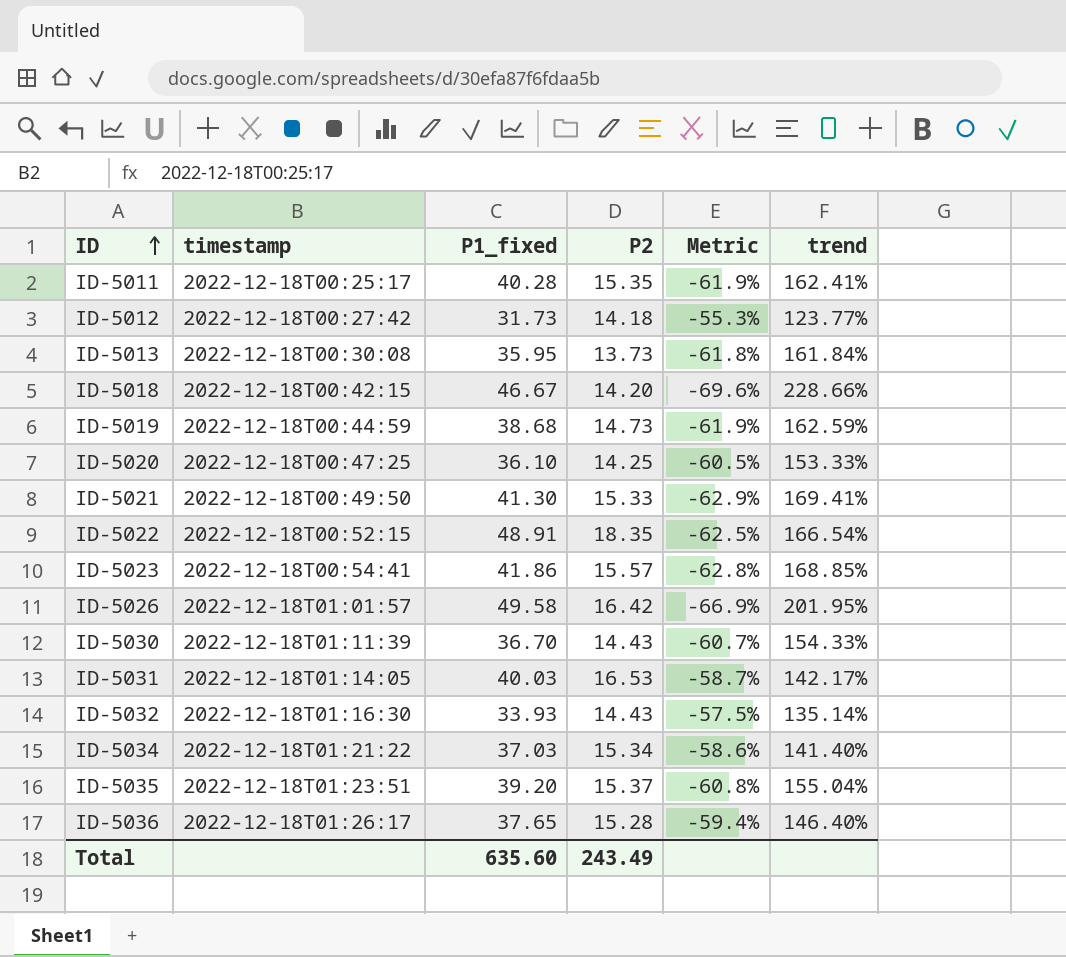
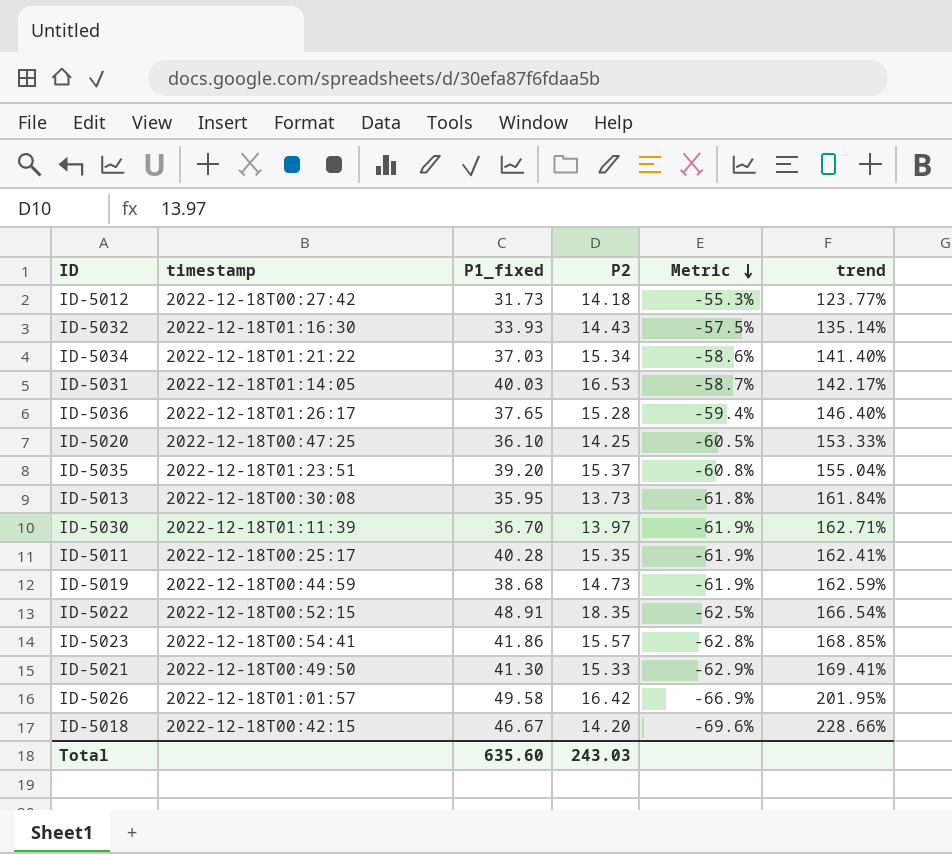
row order: ID ascending -> Metric descending
ID-5030 | P2: 14.43 -> 13.97
ID-5030 | Metric: -60.7% -> -61.9%
ID-5030 | trend: 154.33% -> 162.71%
Total | P2: 243.49 -> 243.03

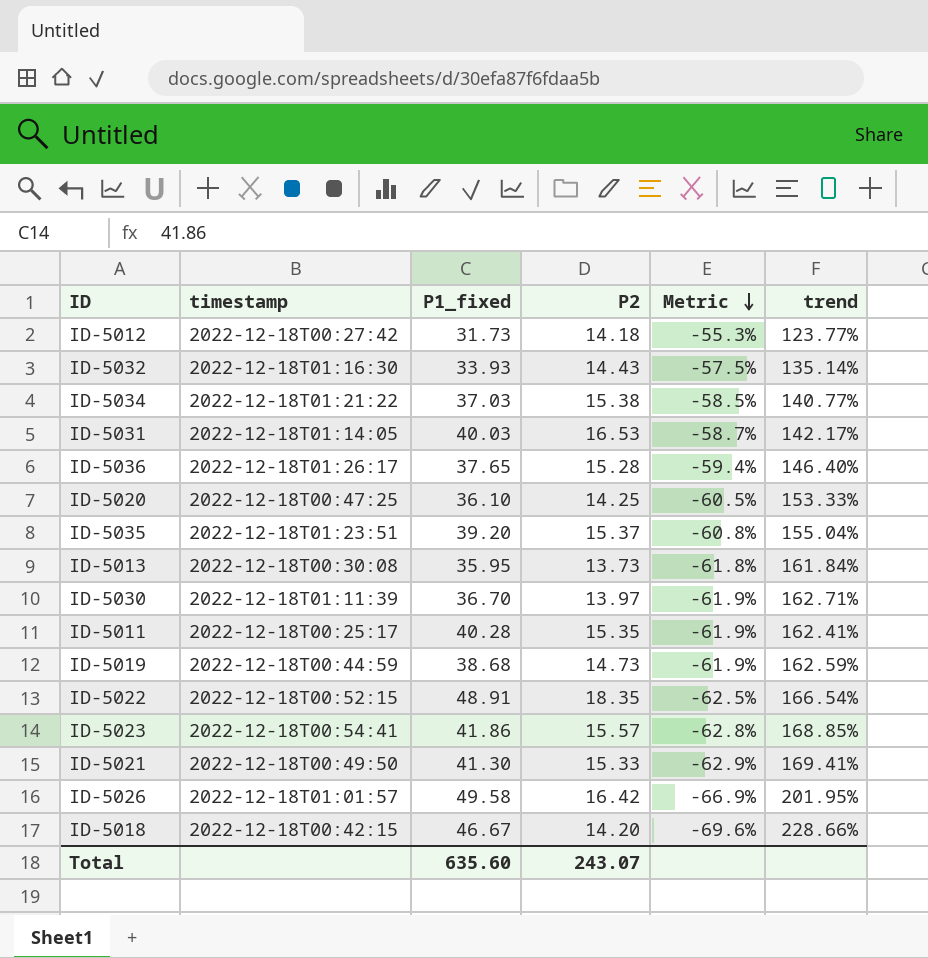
ID-5034 | P2: 15.34 -> 15.38
ID-5034 | Metric: -58.6% -> -58.5%
ID-5034 | trend: 141.40% -> 140.77%
Total | P2: 243.03 -> 243.07

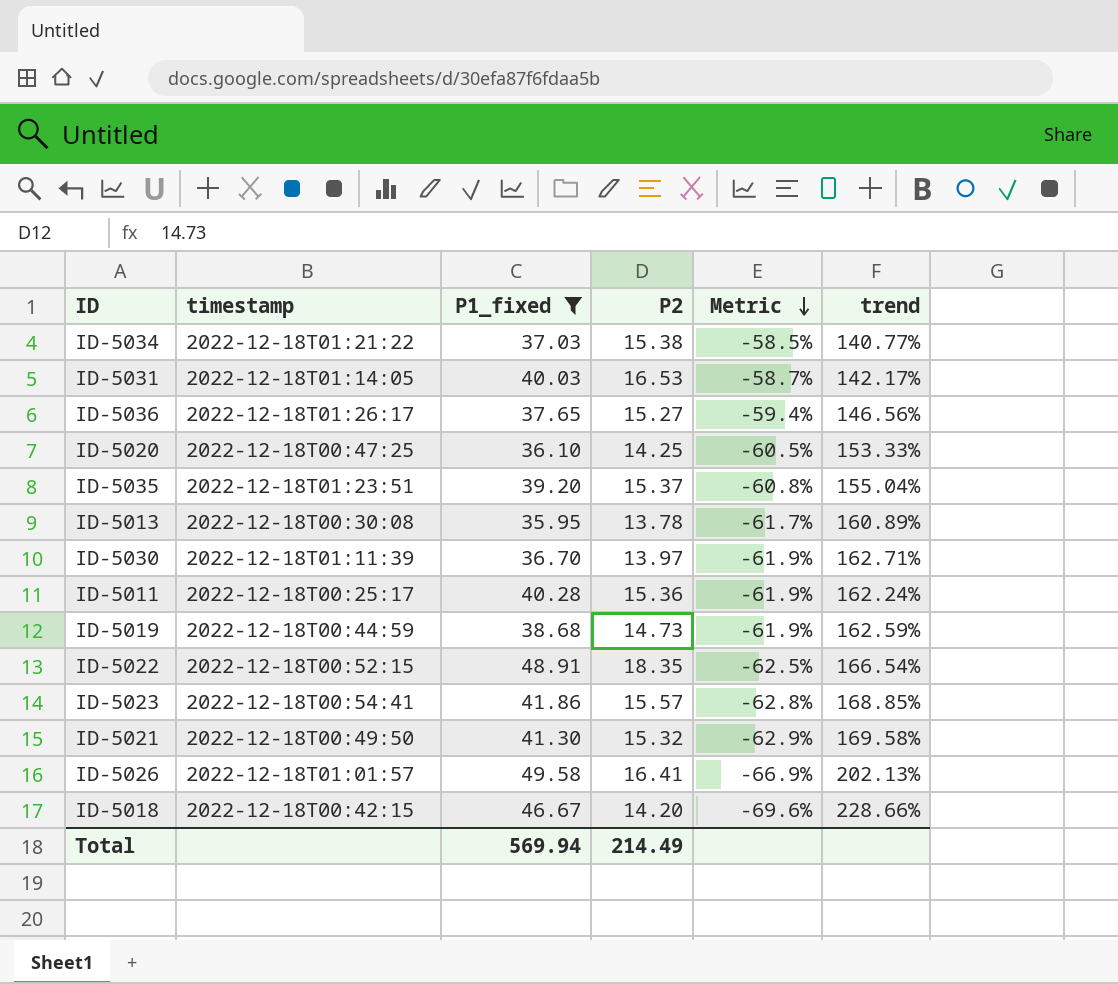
filter: none -> P1_fixed >= 35.95
ID-5036 | P2: 15.28 -> 15.27
ID-5036 | trend: 146.40% -> 146.56%
ID-5013 | P2: 13.73 -> 13.78
ID-5013 | Metric: -61.8% -> -61.7%
ID-5013 | trend: 161.84% -> 160.89%
ID-5011 | P2: 15.35 -> 15.36
ID-5011 | trend: 162.41% -> 162.24%
ID-5021 | P2: 15.33 -> 15.32
ID-5021 | trend: 169.41% -> 169.58%
ID-5026 | P2: 16.42 -> 16.41
ID-5026 | trend: 201.95% -> 202.13%
Total | P1_fixed: 635.60 -> 569.94
Total | P2: 243.07 -> 214.49

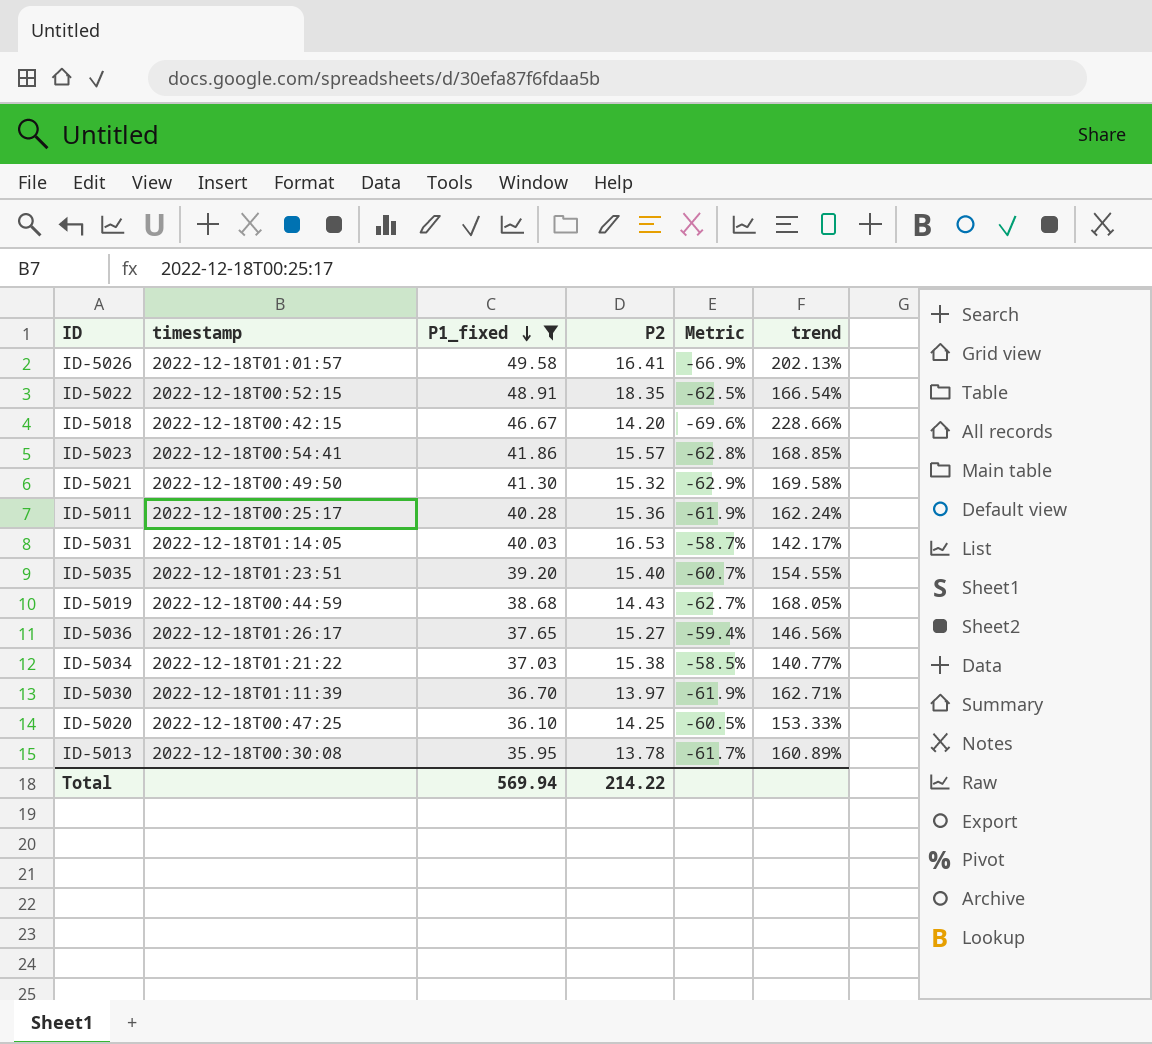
row order: Metric descending -> P1_fixed descending
ID-5035 | P2: 15.37 -> 15.40
ID-5035 | Metric: -60.8% -> -60.7%
ID-5035 | trend: 155.04% -> 154.55%
ID-5019 | P2: 14.73 -> 14.43
ID-5019 | Metric: -61.9% -> -62.7%
ID-5019 | trend: 162.59% -> 168.05%
Total | P2: 214.49 -> 214.22

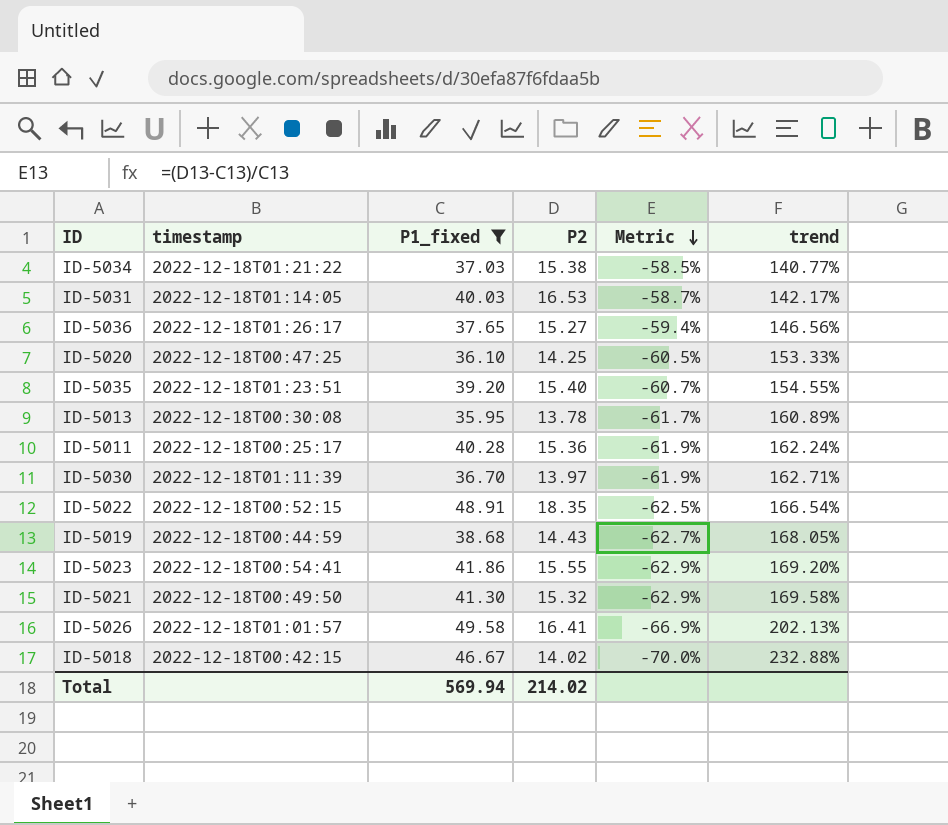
row order: P1_fixed descending -> Metric descending
ID-5023 | P2: 15.57 -> 15.55
ID-5023 | Metric: -62.8% -> -62.9%
ID-5023 | trend: 168.85% -> 169.20%
ID-5018 | P2: 14.20 -> 14.02
ID-5018 | Metric: -69.6% -> -70.0%
ID-5018 | trend: 228.66% -> 232.88%
Total | P2: 214.22 -> 214.02

